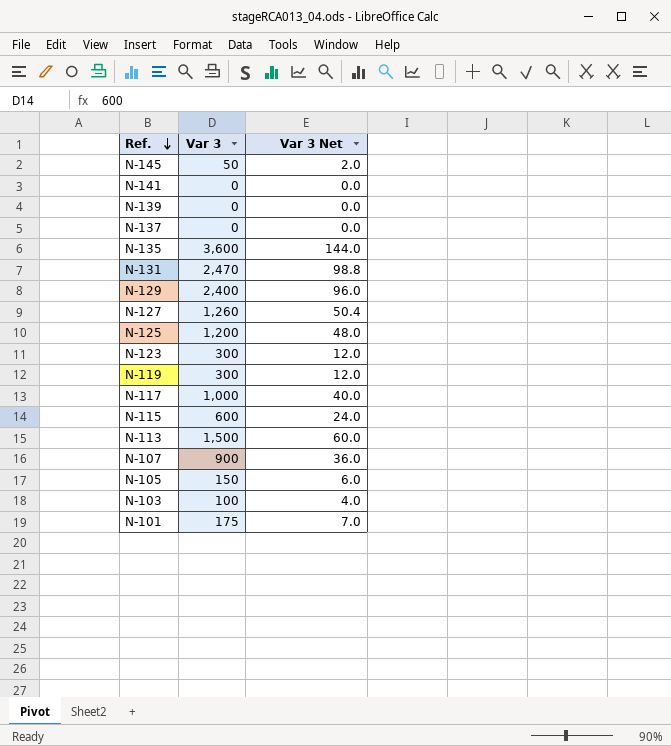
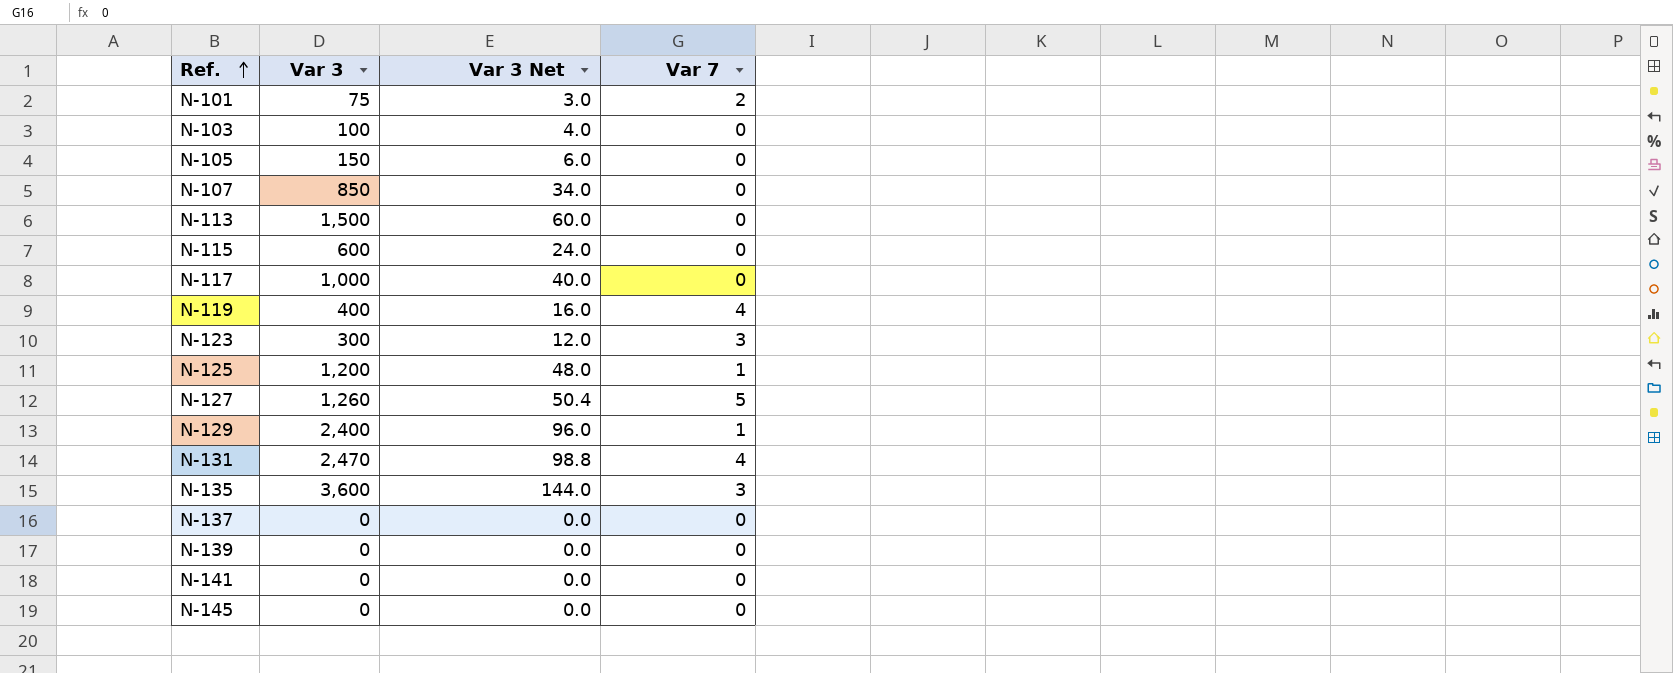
row order: Ref. descending -> Ref. ascending
column Var 7 | position: none -> 4
N-101 | Var 3: 175 -> 75
N-101 | Var 3 Net: 7.0 -> 3.0
N-107 | Var 3: 900 -> 850
N-107 | Var 3 Net: 36.0 -> 34.0
N-119 | Var 3: 300 -> 400
N-119 | Var 3 Net: 12.0 -> 16.0
N-145 | Var 3: 50 -> 0
N-145 | Var 3 Net: 2.0 -> 0.0

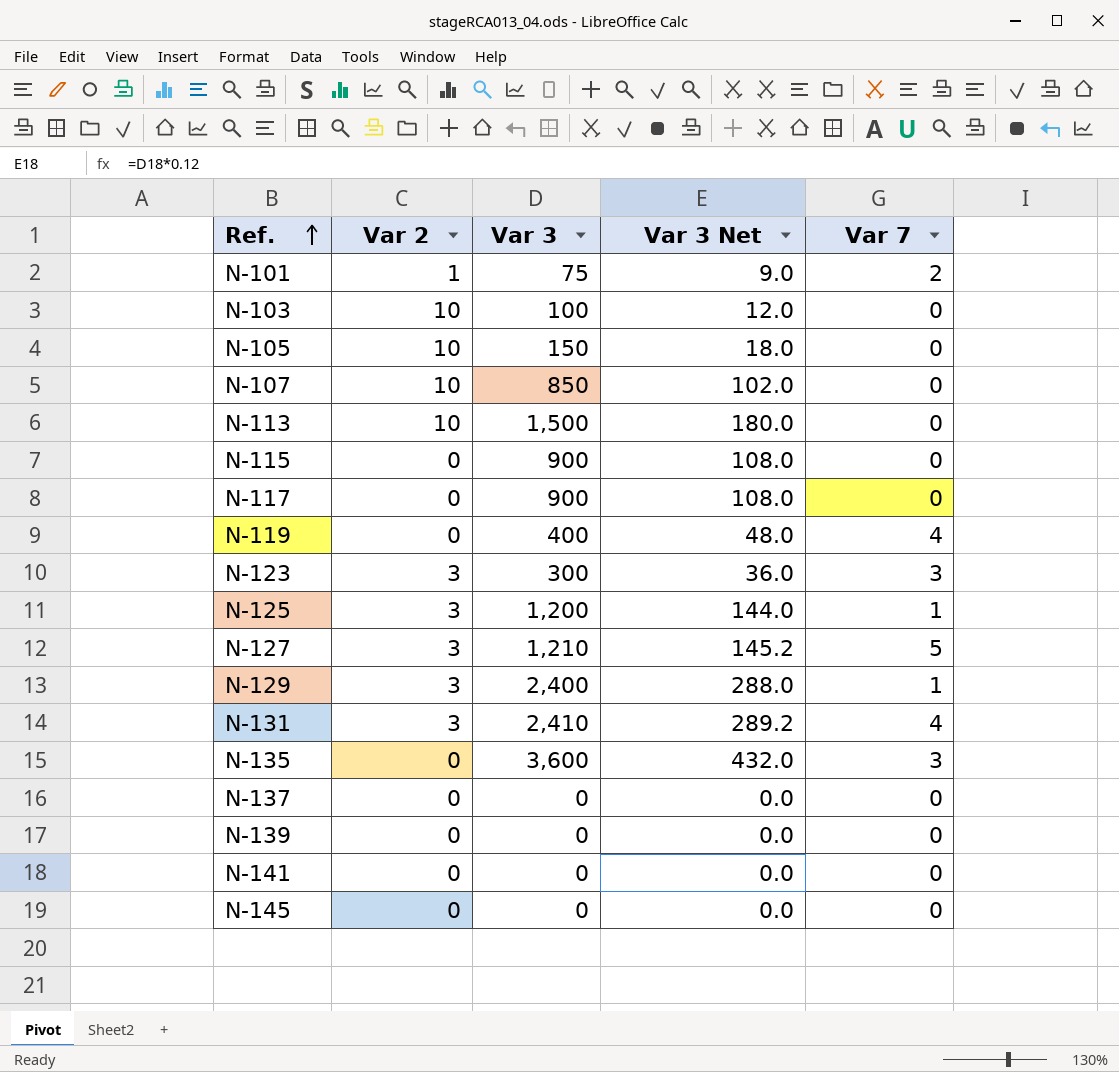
column Var 2 | position: none -> 2
column Var 3 Net | formula: [Var 3] * 0.04 -> [Var 3] * 0.12
N-115 | Var 3: 600 -> 900
N-117 | Var 3: 1,000 -> 900
N-127 | Var 3: 1,260 -> 1,210
N-131 | Var 3: 2,470 -> 2,410

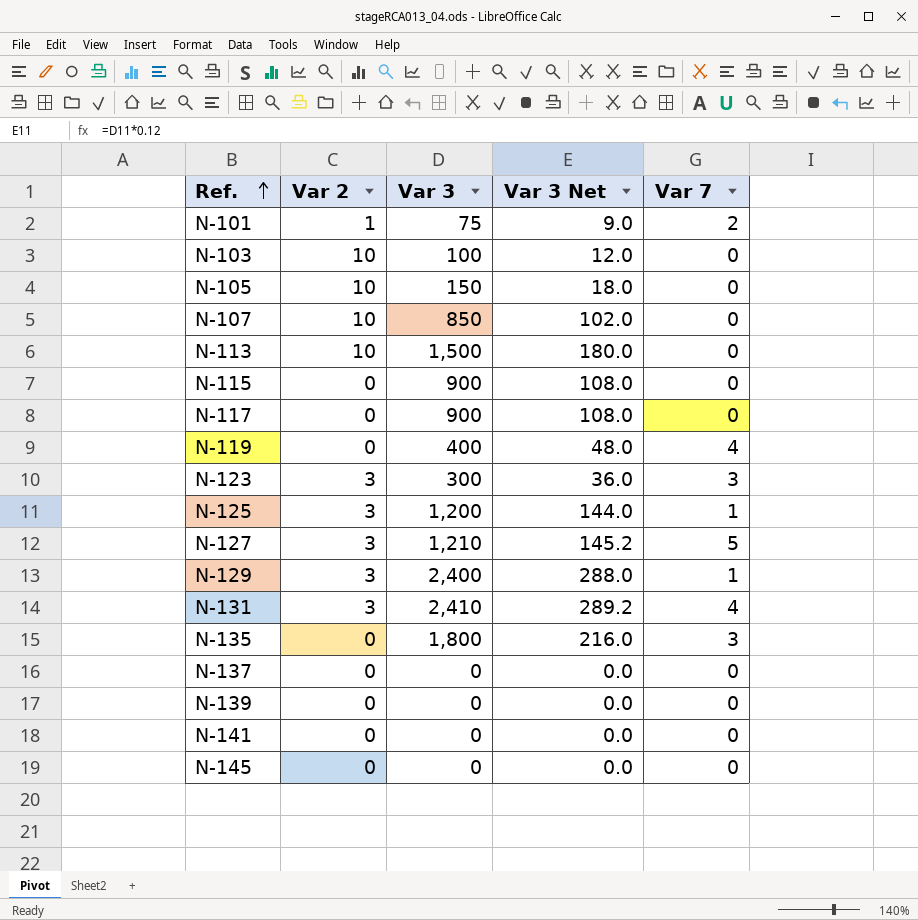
N-135 | Var 3: 3,600 -> 1,800
N-135 | Var 3 Net: 432.0 -> 216.0

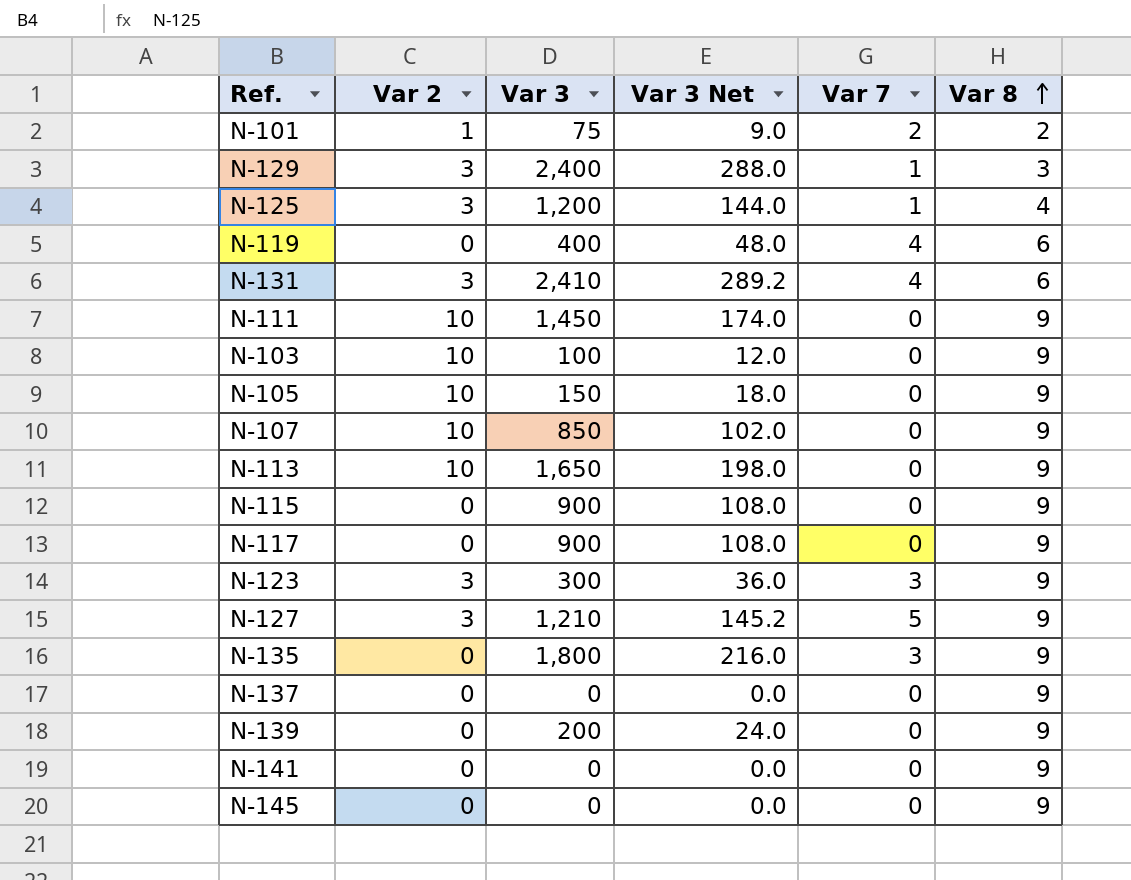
row order: Ref. ascending -> Var 8 ascending
column Var 8 | position: none -> 6
row N-111: none -> 10 | 1,450 | 174.0 | 0 | 9
N-113 | Var 3: 1,500 -> 1,650
N-113 | Var 3 Net: 180.0 -> 198.0
N-139 | Var 3: 0 -> 200
N-139 | Var 3 Net: 0.0 -> 24.0

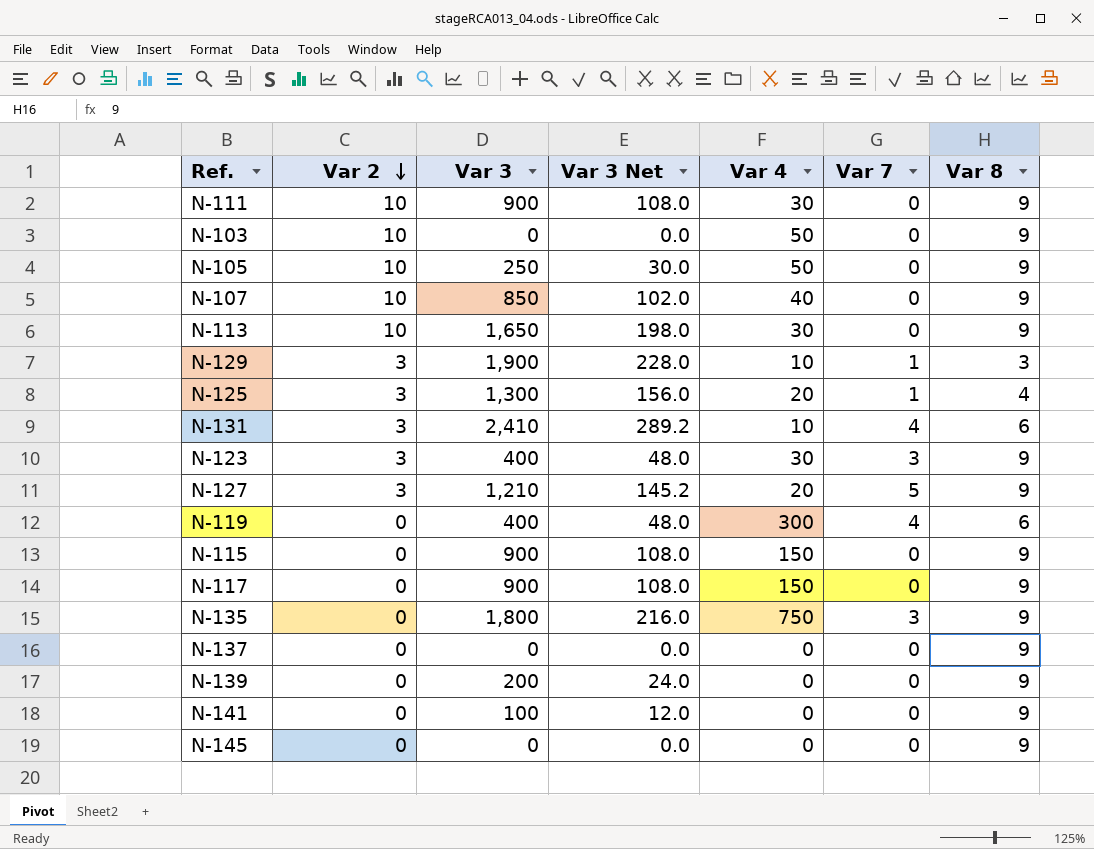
row order: Var 8 ascending -> Var 2 descending
column Var 4 | position: none -> 5
row N-101: 1 | 75 | 9.0 | 2 | 2 -> none
N-111 | Var 3: 1,450 -> 900
N-111 | Var 3 Net: 174.0 -> 108.0
N-103 | Var 3: 100 -> 0
N-103 | Var 3 Net: 12.0 -> 0.0
N-105 | Var 3: 150 -> 250
N-105 | Var 3 Net: 18.0 -> 30.0
N-129 | Var 3: 2,400 -> 1,900
N-129 | Var 3 Net: 288.0 -> 228.0
N-125 | Var 3: 1,200 -> 1,300
N-125 | Var 3 Net: 144.0 -> 156.0
N-123 | Var 3: 300 -> 400
N-123 | Var 3 Net: 36.0 -> 48.0
N-141 | Var 3: 0 -> 100
N-141 | Var 3 Net: 0.0 -> 12.0

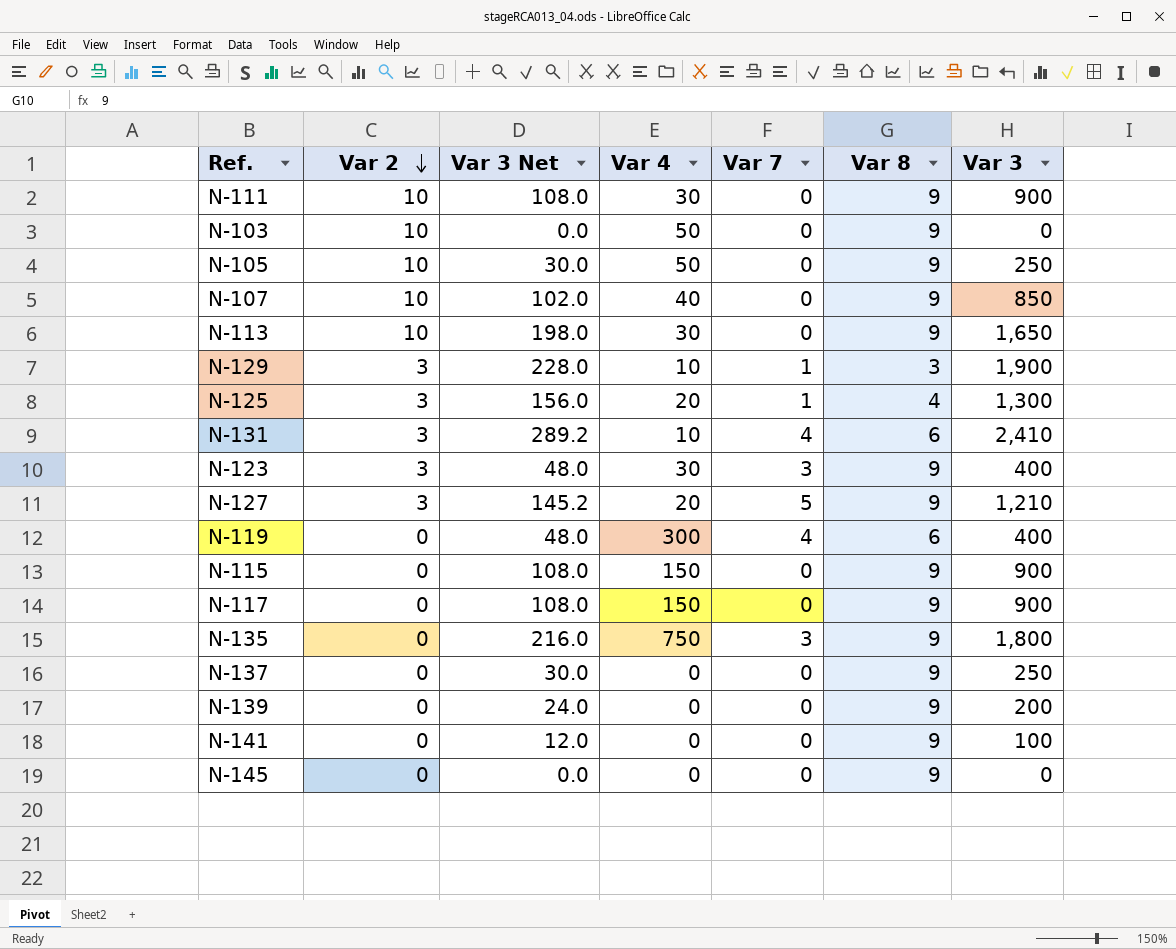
column Var 3 | position: 3 -> 7
N-137 | Var 3 Net: 0.0 -> 30.0
N-137 | Var 3: 0 -> 250

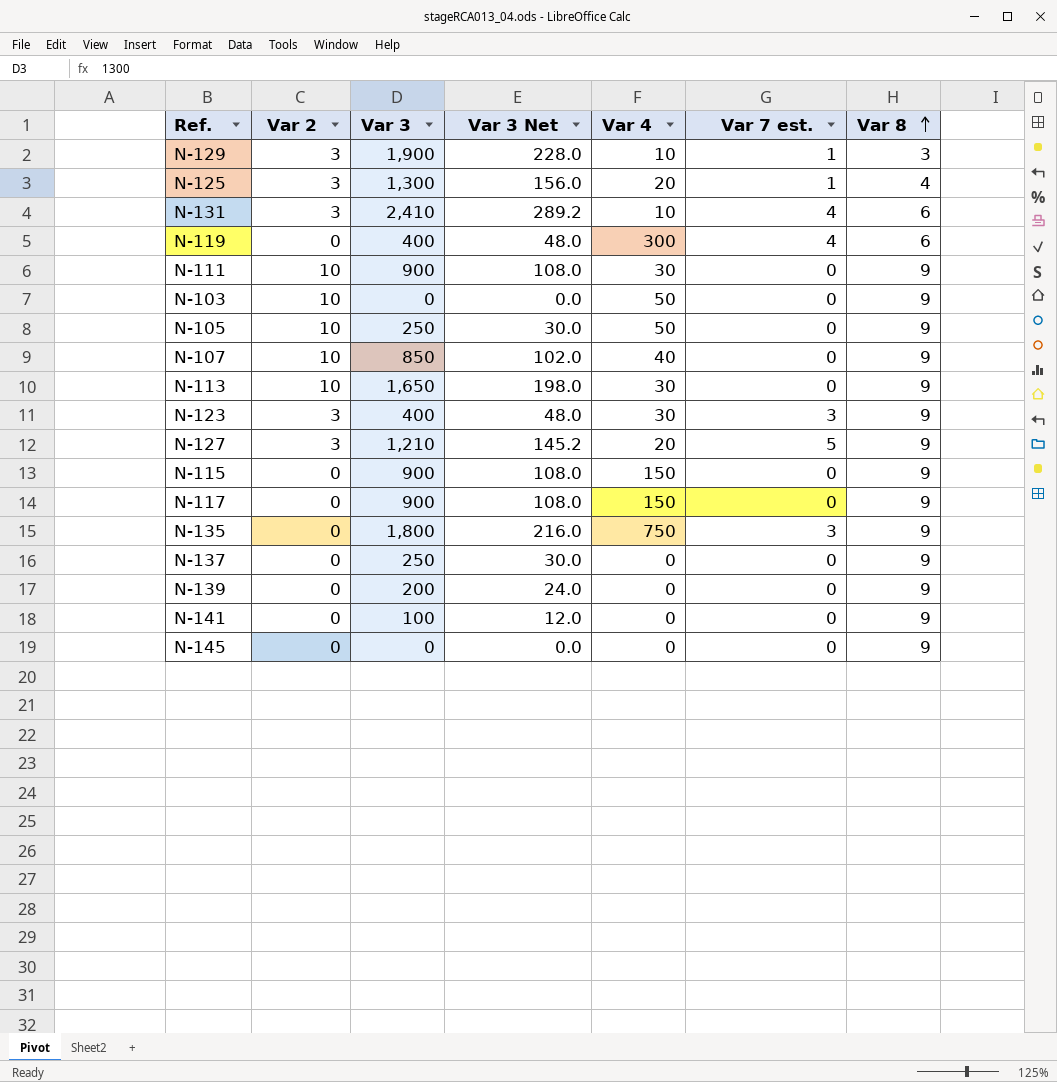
row order: Var 2 descending -> Var 8 ascending
column Var 3 | position: 7 -> 3
column name: Var 7 -> Var 7 est.

